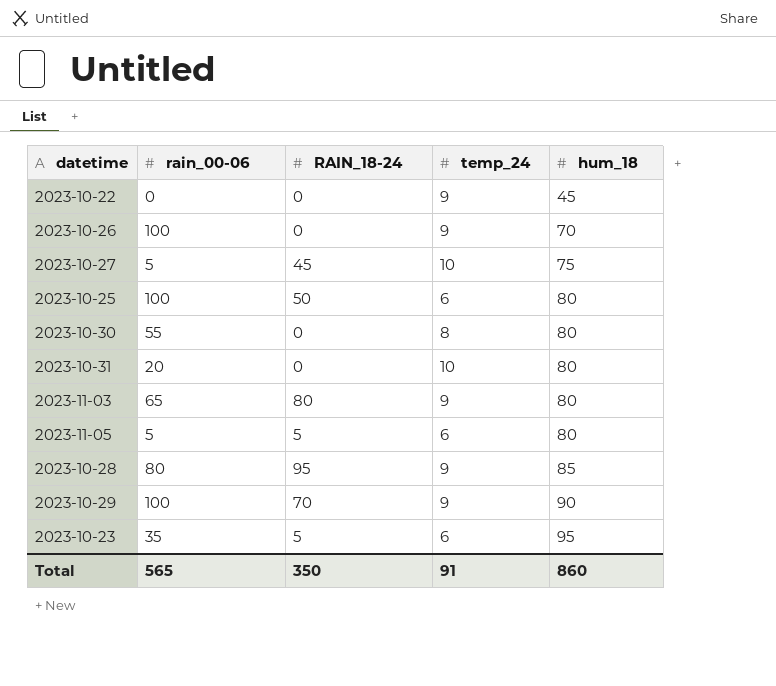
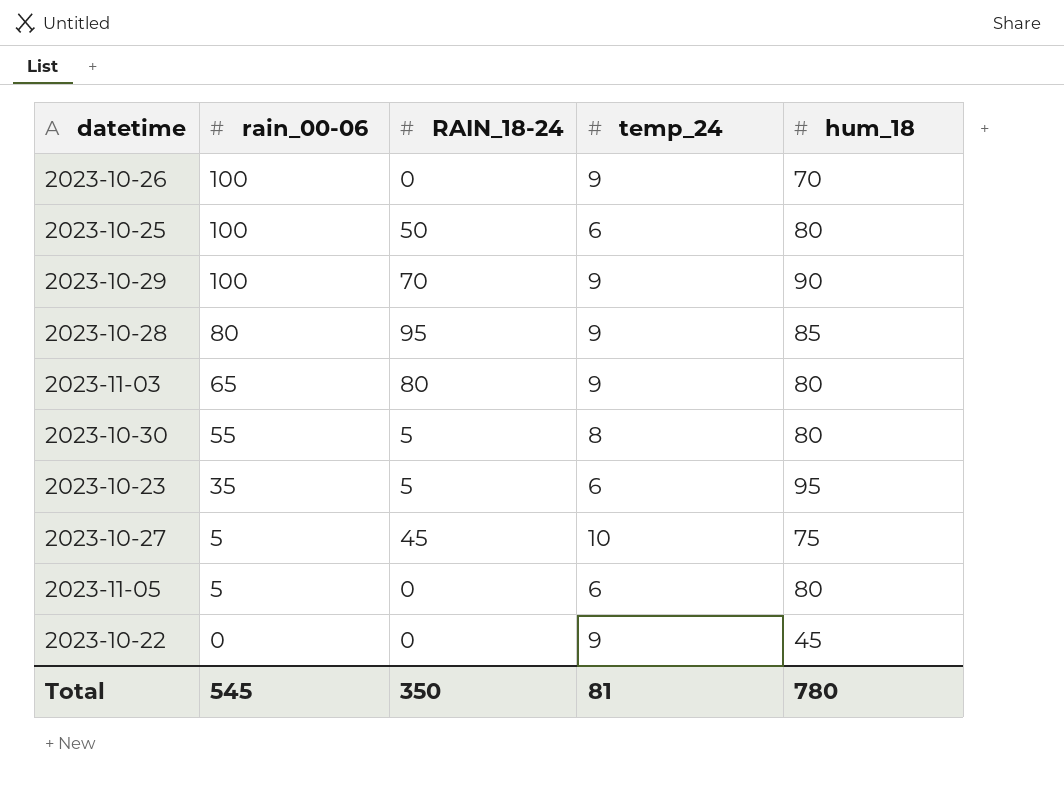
row order: hum_18 ascending -> rain_00-06 descending
row 2023-10-31: 20 | 0 | 10 | 80 -> none
2023-10-30 | RAIN_18-24: 0 -> 5
2023-11-05 | RAIN_18-24: 5 -> 0
Total | rain_00-06: 565 -> 545
Total | temp_24: 91 -> 81
Total | hum_18: 860 -> 780

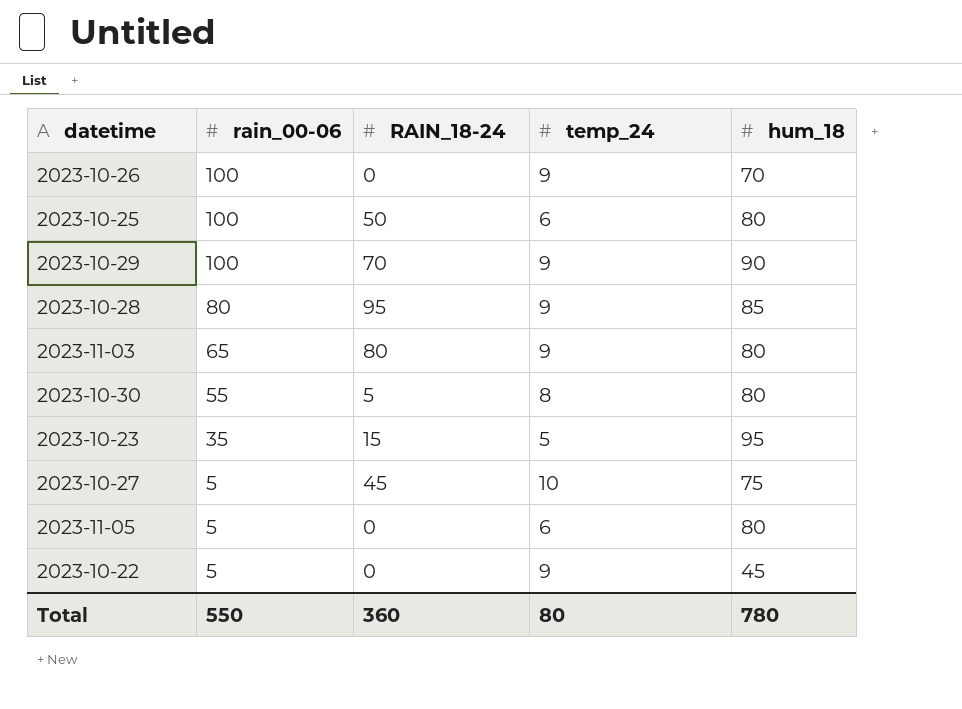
2023-10-23 | RAIN_18-24: 5 -> 15
2023-10-23 | temp_24: 6 -> 5
2023-10-22 | rain_00-06: 0 -> 5
Total | rain_00-06: 545 -> 550
Total | RAIN_18-24: 350 -> 360
Total | temp_24: 81 -> 80

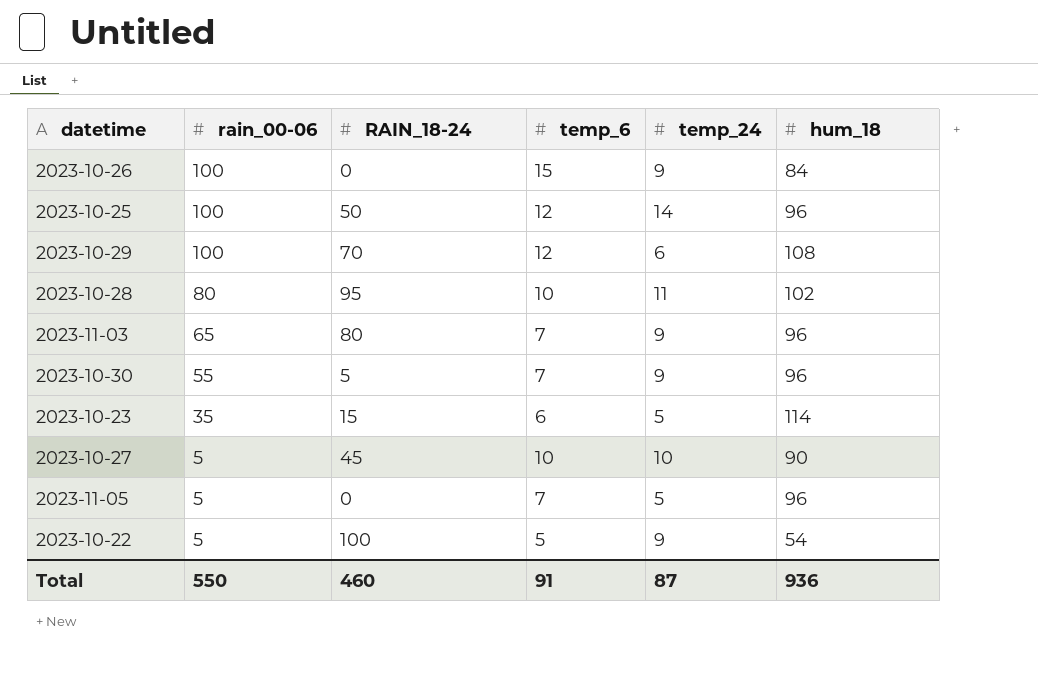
column temp_6 | position: none -> 4
2023-10-26 | hum_18: 70 -> 84
2023-10-25 | temp_24: 6 -> 14
2023-10-25 | hum_18: 80 -> 96
2023-10-29 | temp_24: 9 -> 6
2023-10-29 | hum_18: 90 -> 108
2023-10-28 | temp_24: 9 -> 11
2023-10-28 | hum_18: 85 -> 102
2023-11-03 | hum_18: 80 -> 96
2023-10-30 | temp_24: 8 -> 9
2023-10-30 | hum_18: 80 -> 96
2023-10-23 | hum_18: 95 -> 114
2023-10-27 | hum_18: 75 -> 90
2023-11-05 | temp_24: 6 -> 5
2023-11-05 | hum_18: 80 -> 96
2023-10-22 | RAIN_18-24: 0 -> 100
2023-10-22 | hum_18: 45 -> 54
Total | RAIN_18-24: 360 -> 460
Total | temp_24: 80 -> 87
Total | hum_18: 780 -> 936

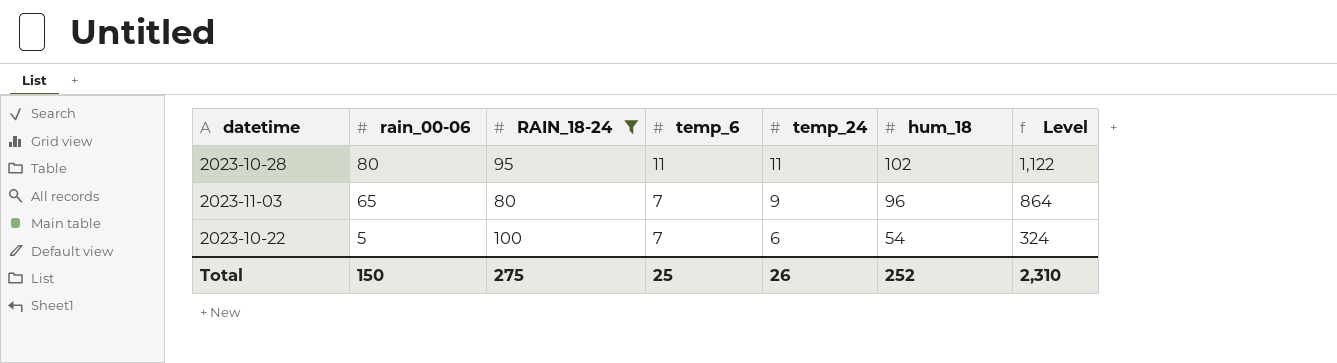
filter: none -> RAIN_18-24 >= 80
column Level | formula: none -> [temp_24] * [hum_18]
2023-10-28 | temp_6: 10 -> 11
2023-10-22 | temp_6: 5 -> 7
2023-10-22 | temp_24: 9 -> 6
Total | rain_00-06: 550 -> 150
Total | RAIN_18-24: 460 -> 275
Total | temp_6: 91 -> 25
Total | temp_24: 87 -> 26
Total | hum_18: 936 -> 252

